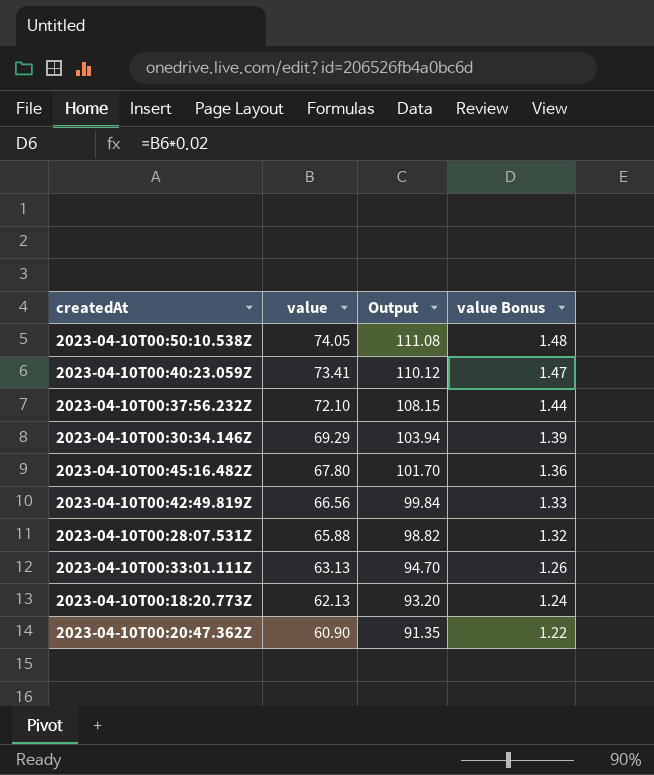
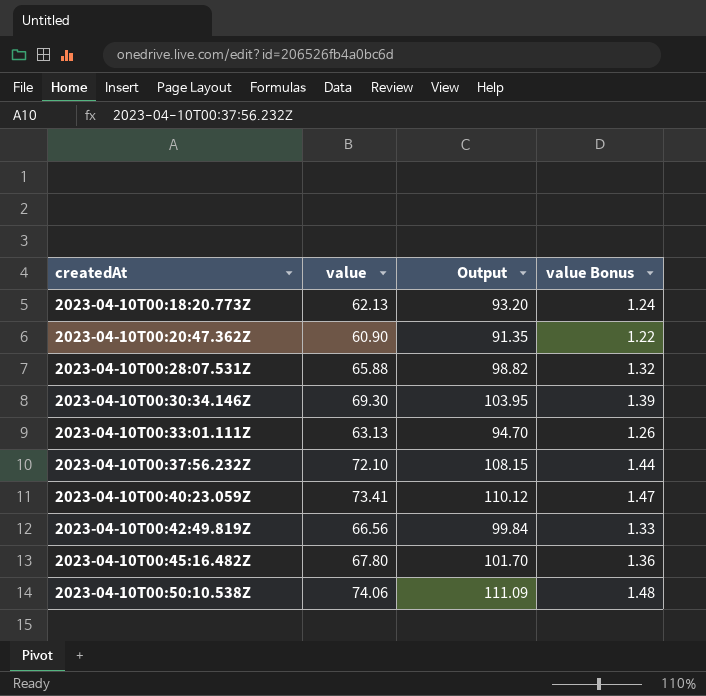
row order: value descending -> createdAt ascending
2023-04-10T00:30:34.146Z | value: 69.29 -> 69.30
2023-04-10T00:30:34.146Z | Output: 103.94 -> 103.95
2023-04-10T00:50:10.538Z | value: 74.05 -> 74.06
2023-04-10T00:50:10.538Z | Output: 111.08 -> 111.09

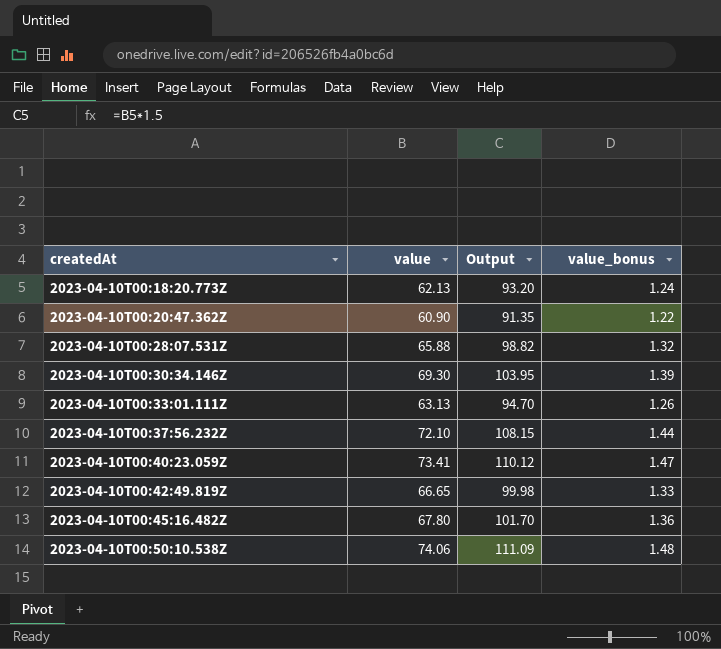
column name: value Bonus -> value_bonus
2023-04-10T00:42:49.819Z | value: 66.56 -> 66.65
2023-04-10T00:42:49.819Z | Output: 99.84 -> 99.98

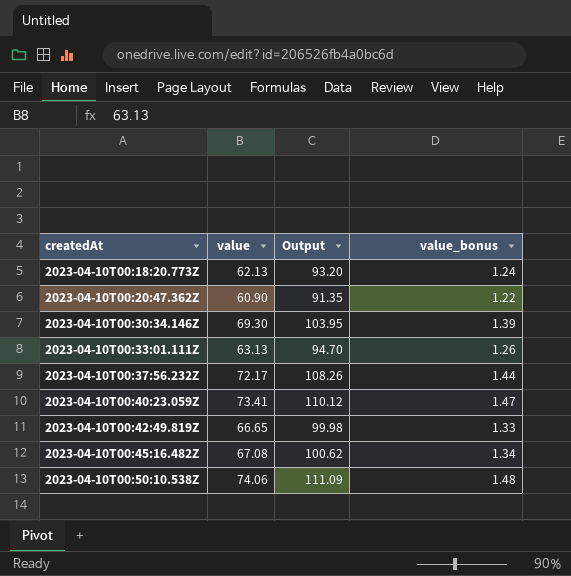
row 2023-04-10T00:28:07.531Z: 65.88 | 98.82 | 1.32 -> none
2023-04-10T00:37:56.232Z | value: 72.10 -> 72.17
2023-04-10T00:37:56.232Z | Output: 108.15 -> 108.26
2023-04-10T00:45:16.482Z | value: 67.80 -> 67.08
2023-04-10T00:45:16.482Z | Output: 101.70 -> 100.62
2023-04-10T00:45:16.482Z | value_bonus: 1.36 -> 1.34

